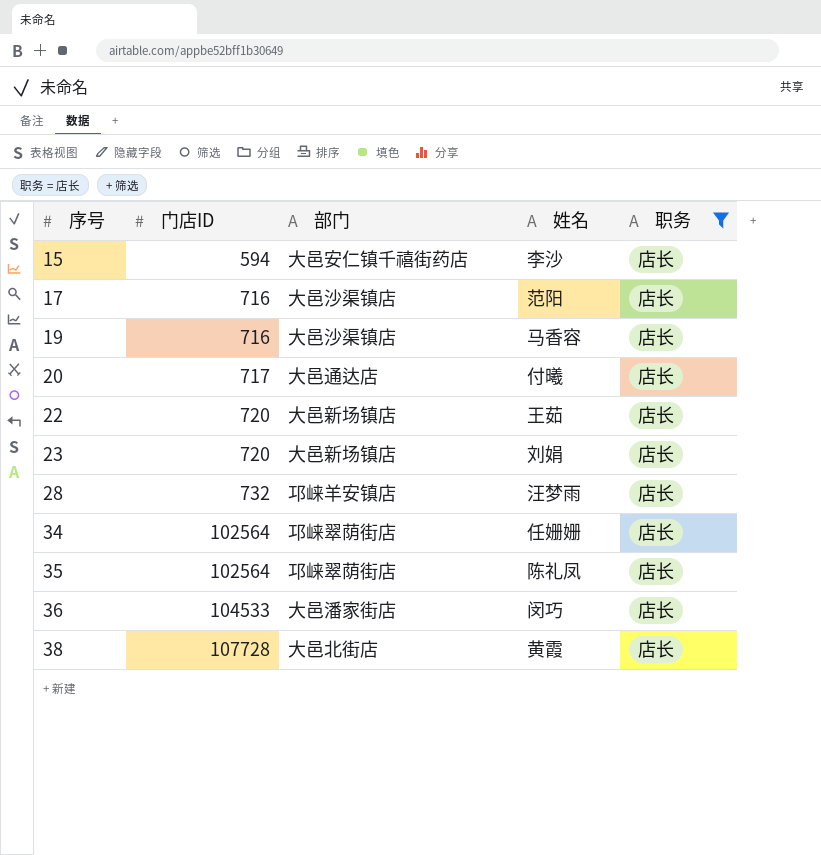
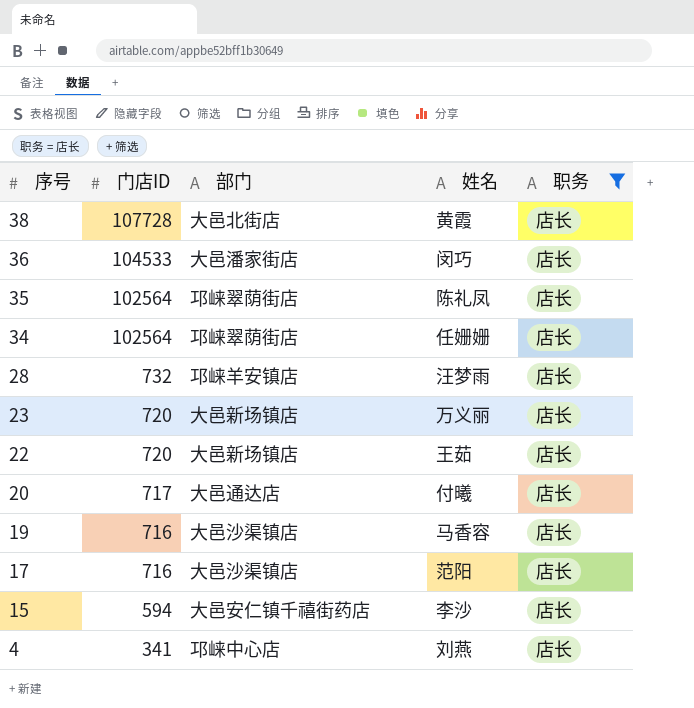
row order: 序号 ascending -> 序号 descending
23 | 姓名: 刘娟 -> 万义丽
row 4: none -> 341 | 邛崃中心店 | 刘燕 | 店长

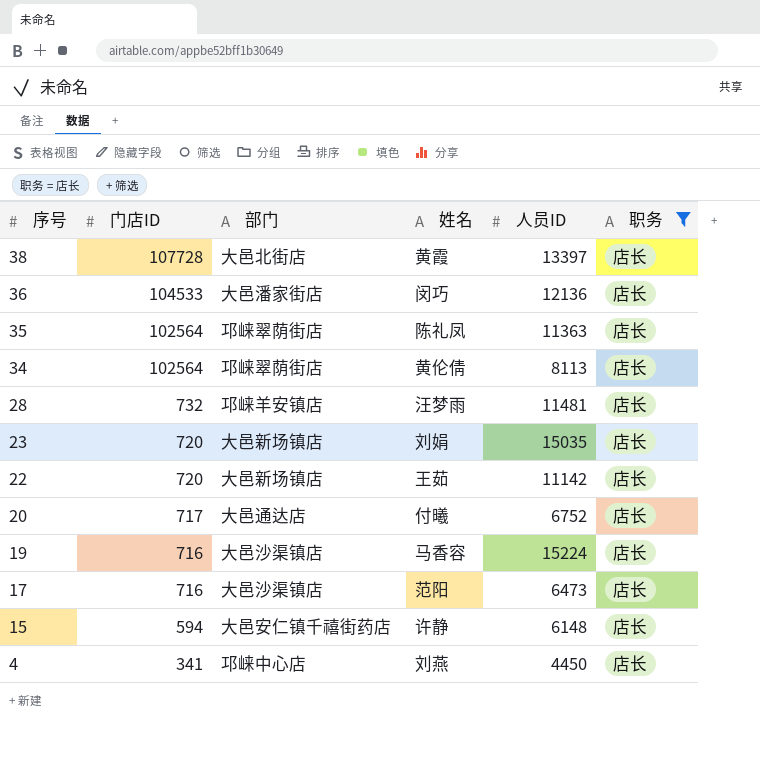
column 人员ID | position: none -> 5
34 | 姓名: 任姗姗 -> 黄伦倩
23 | 姓名: 万义丽 -> 刘娟
15 | 姓名: 李沙 -> 许静

